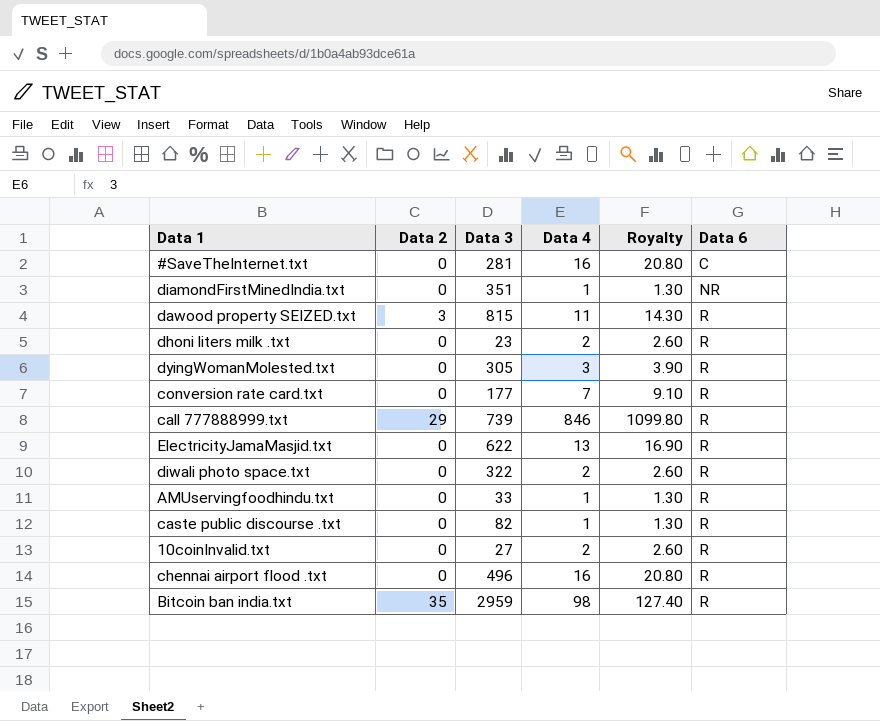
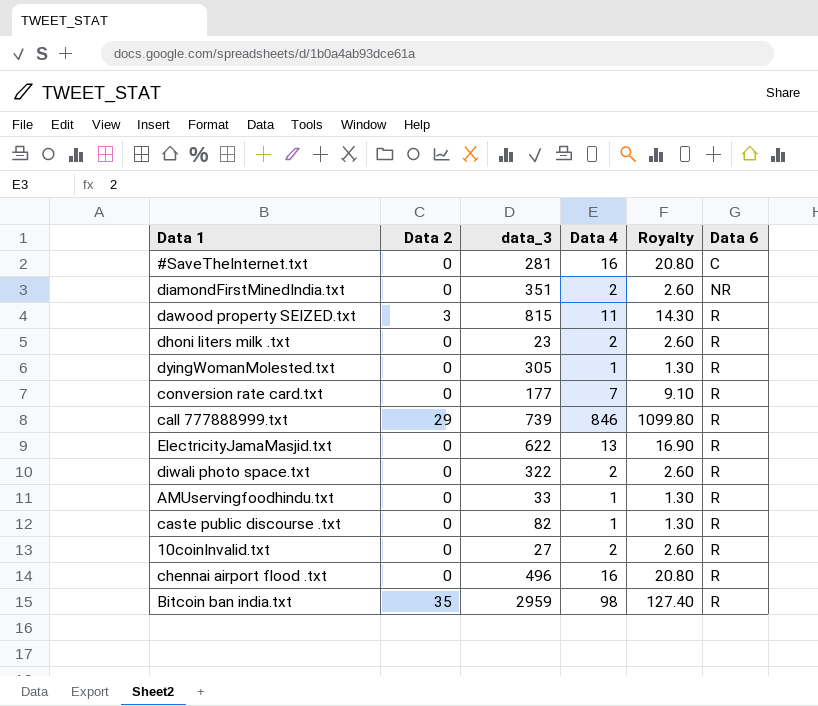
column name: Data 3 -> data_3
diamondFirstMinedIndia.txt | Data 4: 1 -> 2
diamondFirstMinedIndia.txt | Royalty: 1.30 -> 2.60
dyingWomanMolested.txt | Data 4: 3 -> 1
dyingWomanMolested.txt | Royalty: 3.90 -> 1.30

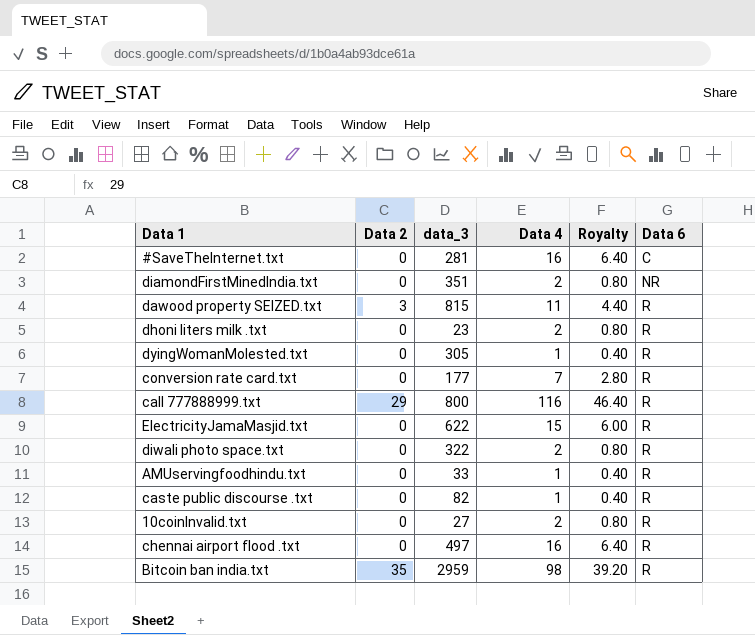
column Royalty | formula: [Data 4] * 1.3 -> [Data 4] * 0.4
call 777888999.txt | data_3: 739 -> 800
call 777888999.txt | Data 4: 846 -> 116
ElectricityJamaMasjid.txt | Data 4: 13 -> 15
chennai airport flood .txt | data_3: 496 -> 497

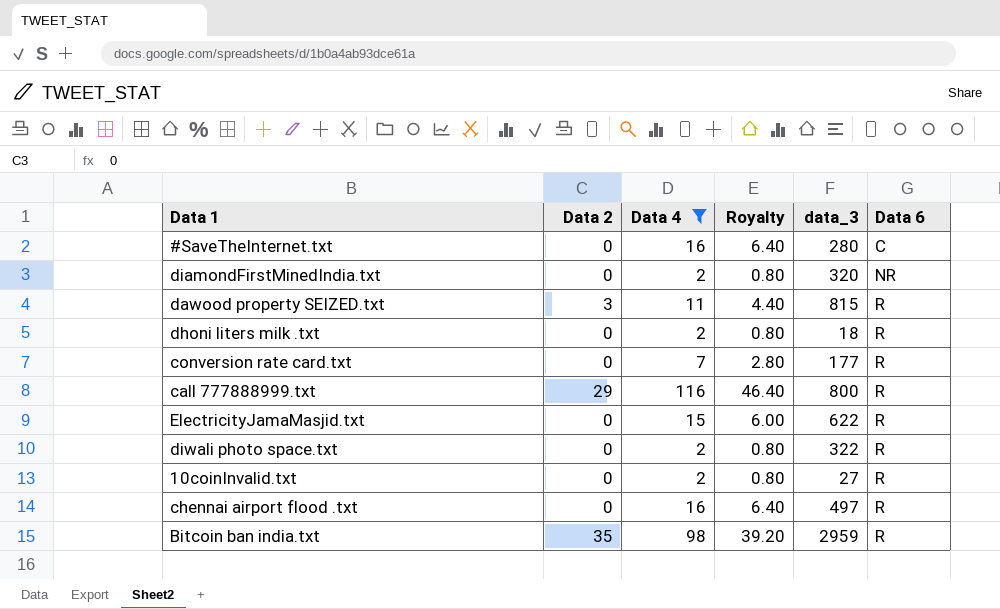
filter: none -> Data 4 != 1
column data_3 | position: 3 -> 5
#SaveTheInternet.txt | data_3: 281 -> 280
diamondFirstMinedIndia.txt | data_3: 351 -> 320
dhoni liters milk .txt | data_3: 23 -> 18

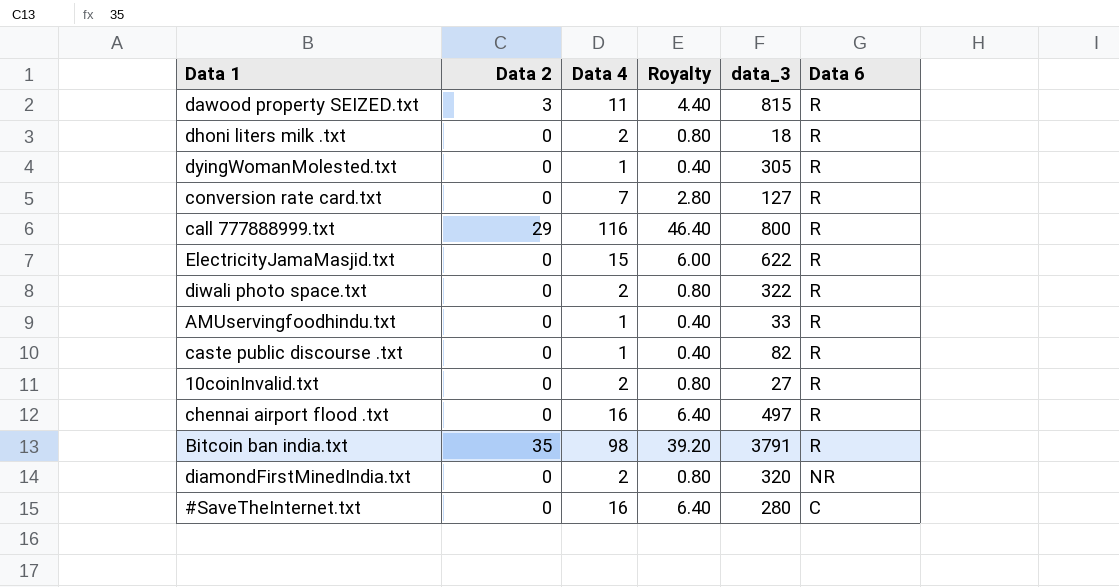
filter: Data 4 != 1 -> none
row order: Data 6 ascending -> Data 6 descending
conversion rate card.txt | data_3: 177 -> 127
Bitcoin ban india.txt | data_3: 2959 -> 3791

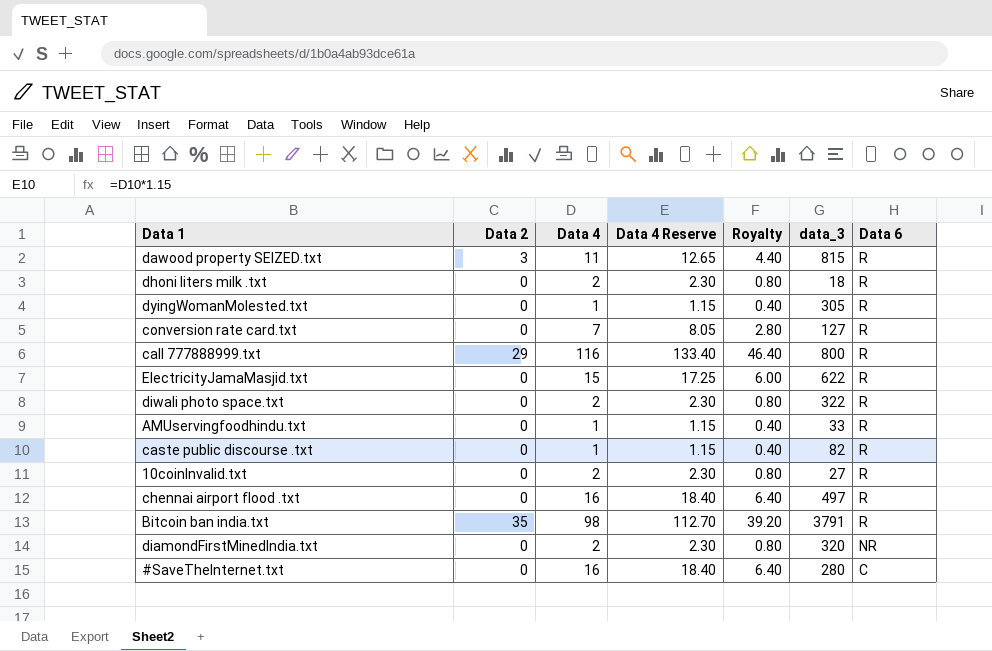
column Data 4 Reserve | formula: none -> [Data 4] * 1.15

